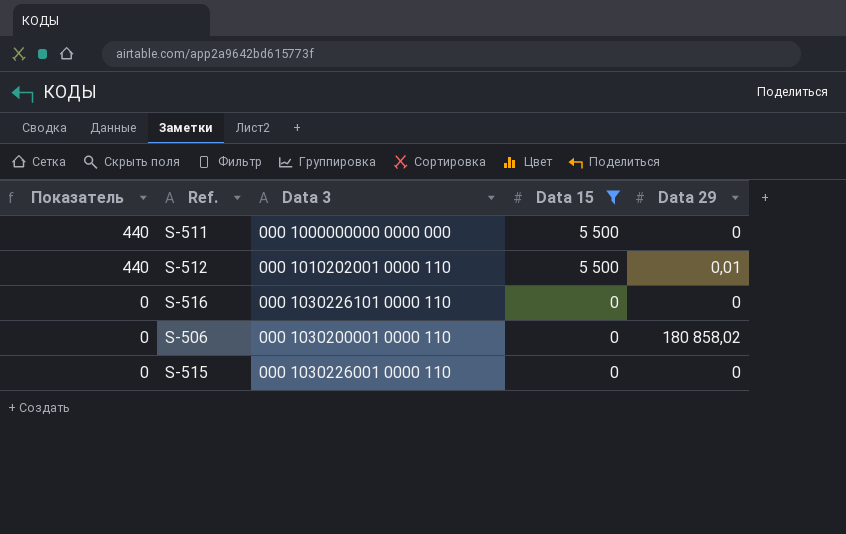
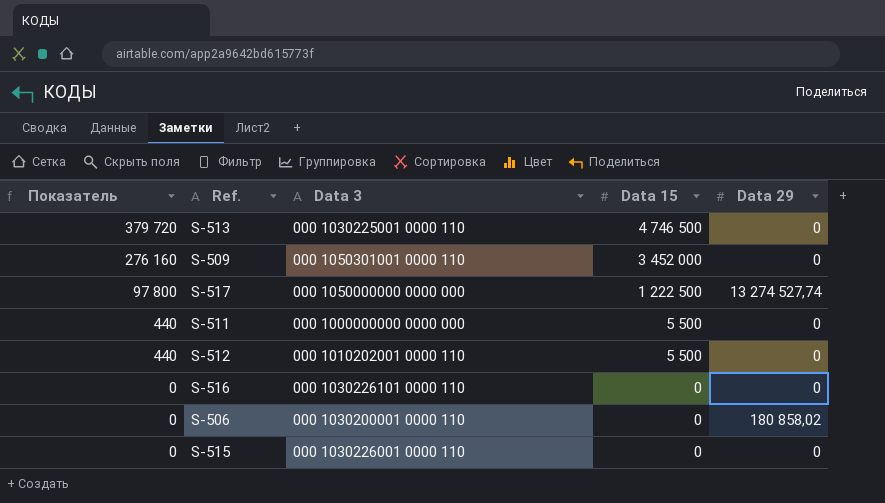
filter: Data 15 <= 5 500 -> none
S-512 | Data 29: 0,01 -> 0

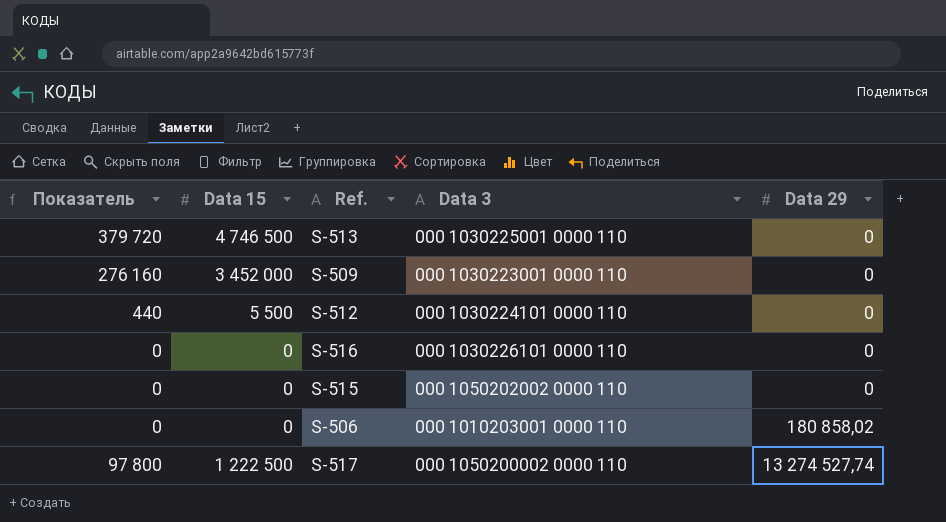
row order: Показатель descending -> Data 29 ascending
column Data 15 | position: 4 -> 2
row S-511: 440 | 000 1000000000 0000 000 | 5 500 | 0 -> none
S-509 | Data 3: 000 1050301001 0000 110 -> 000 1030223001 0000 110
S-512 | Data 3: 000 1010202001 0000 110 -> 000 1030224101 0000 110
S-515 | Data 3: 000 1030226001 0000 110 -> 000 1050202002 0000 110
S-506 | Data 3: 000 1030200001 0000 110 -> 000 1010203001 0000 110
S-517 | Data 3: 000 1050000000 0000 000 -> 000 1050200002 0000 110

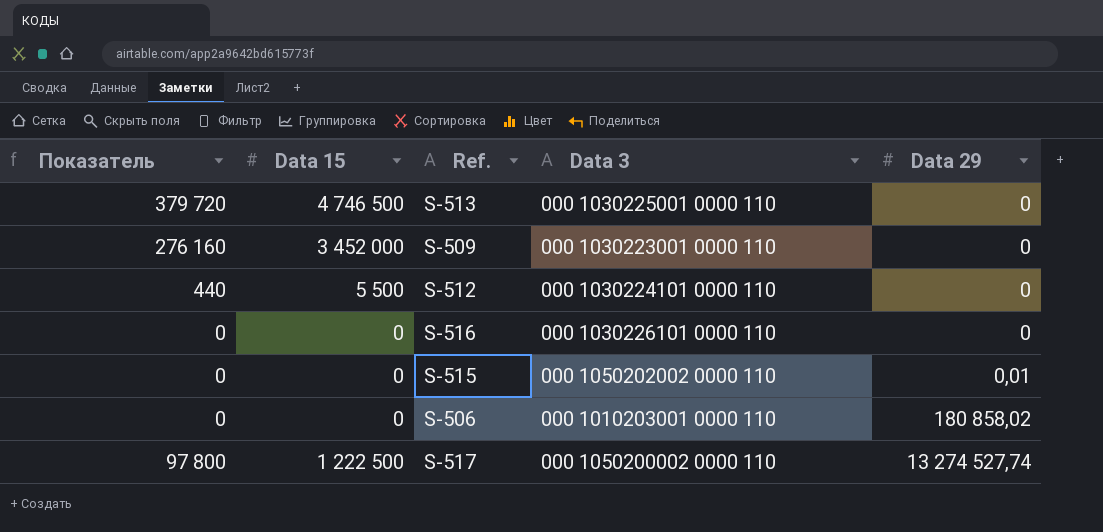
S-515 | Data 29: 0 -> 0,01

